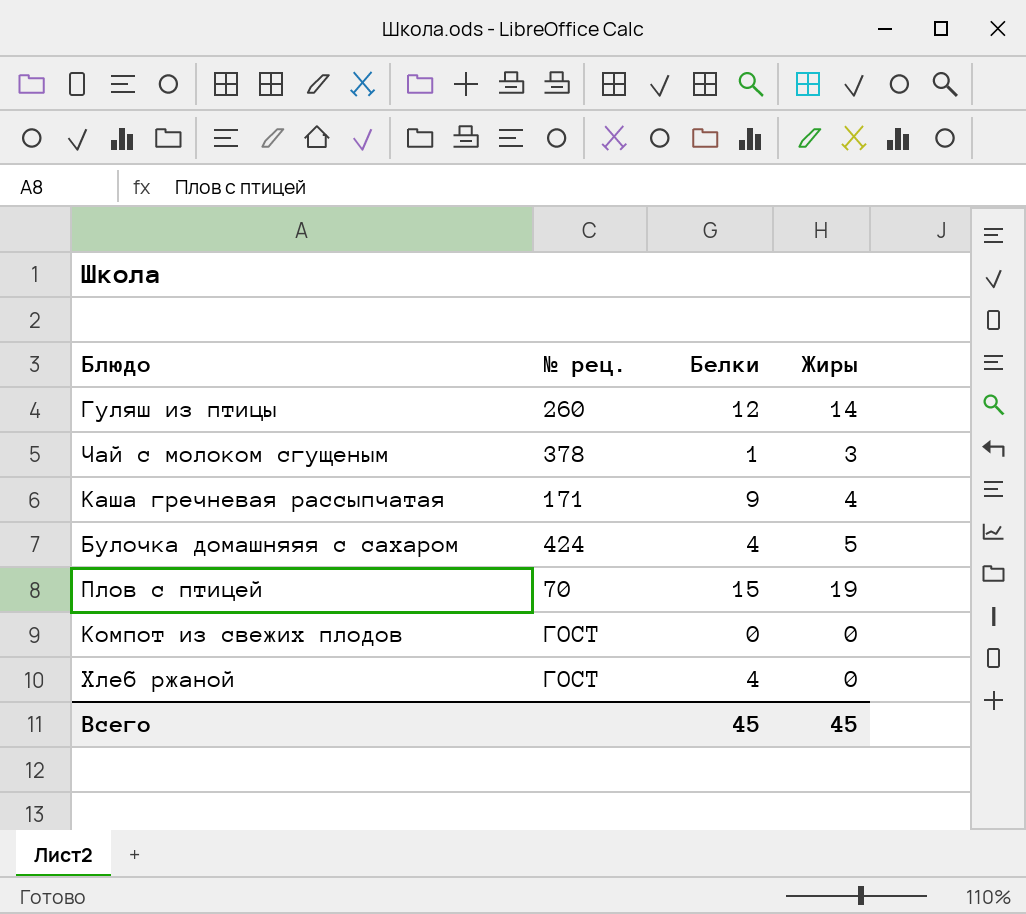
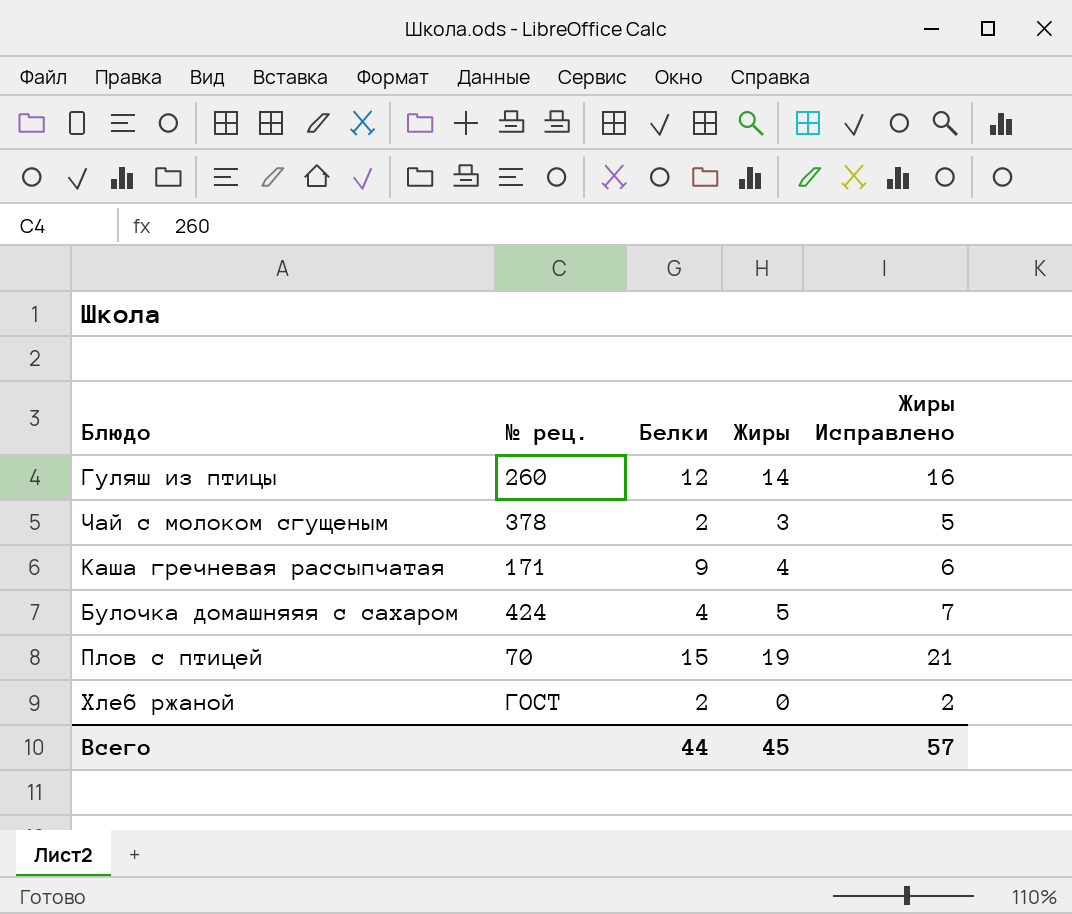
column Жиры Исправлено | formula: none -> [Жиры] + 2
row Компот из свежих плодов: ГОСТ | 0 | 0 -> none
Чай с молоком сгущеным | Белки: 1 -> 2
Хлеб ржаной | Белки: 4 -> 2
Всего | Белки: 45 -> 44

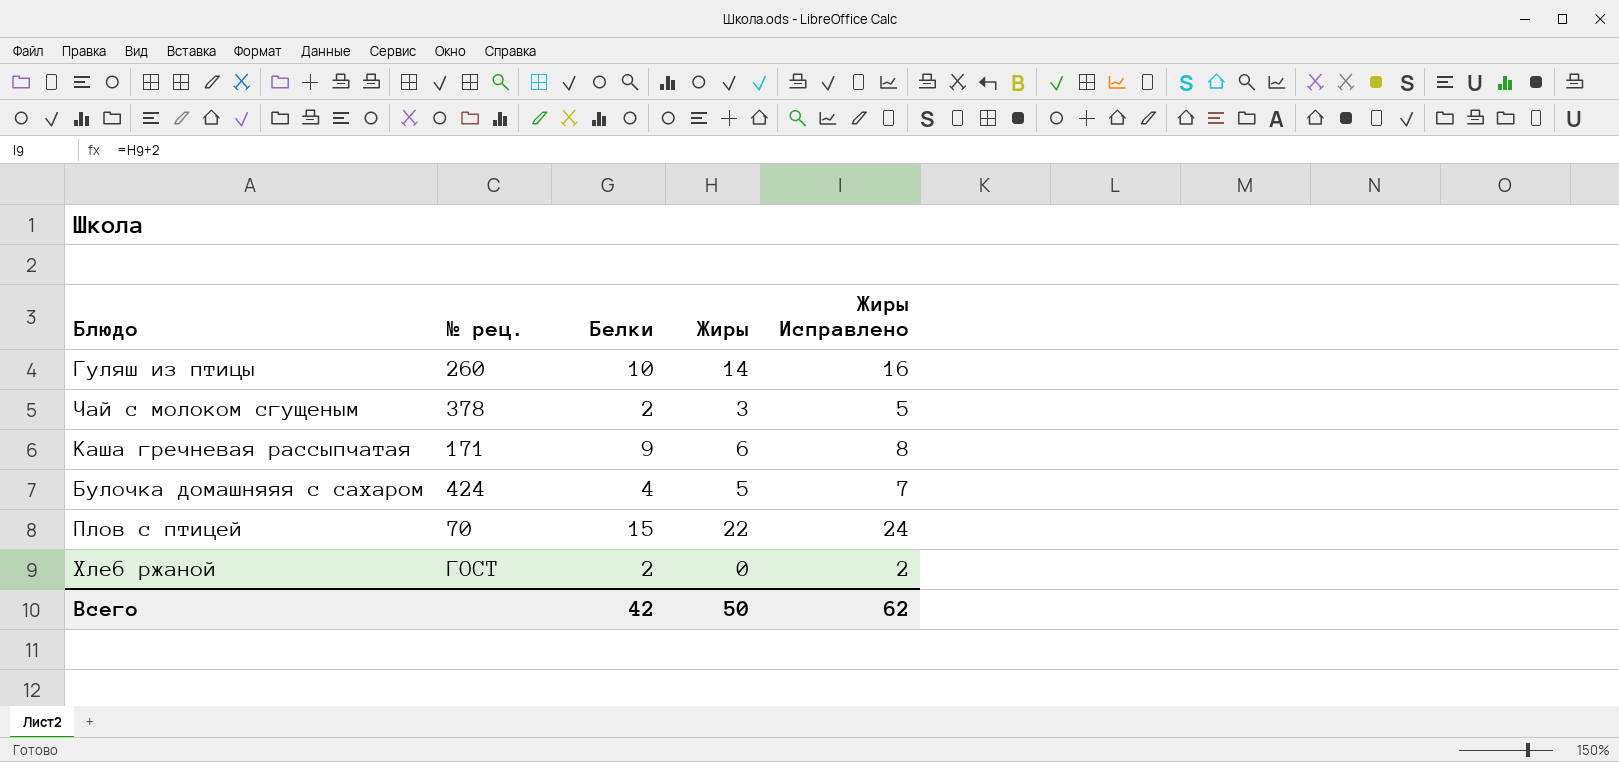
Гуляш из птицы | Белки: 12 -> 10
Каша гречневая рассыпчатая | Жиры: 4 -> 6
Каша гречневая рассыпчатая | Жиры Исправлено: 6 -> 8
Плов с птицей | Жиры: 19 -> 22
Плов с птицей | Жиры Исправлено: 21 -> 24
Всего | Белки: 44 -> 42
Всего | Жиры: 45 -> 50
Всего | Жиры Исправлено: 57 -> 62

